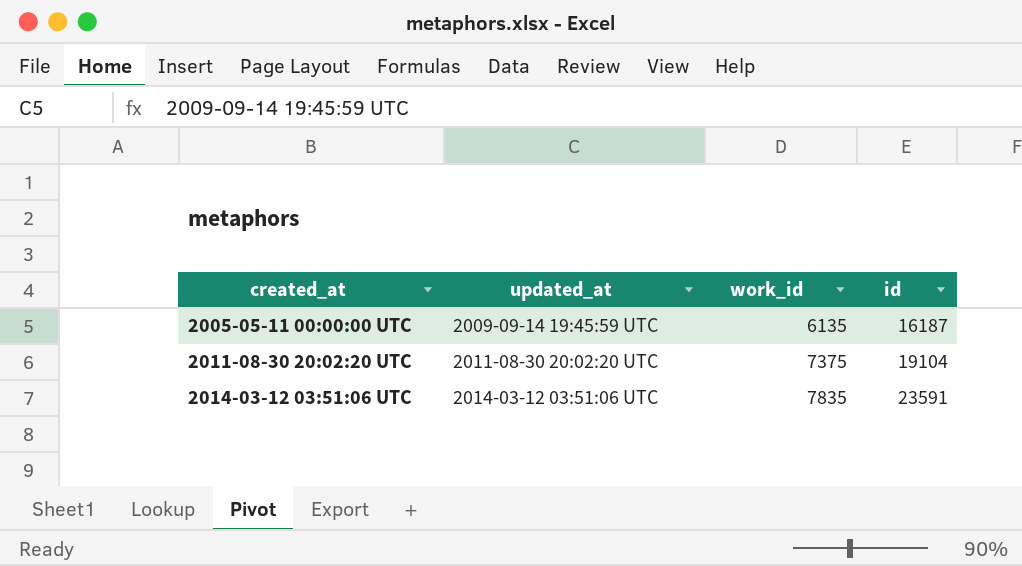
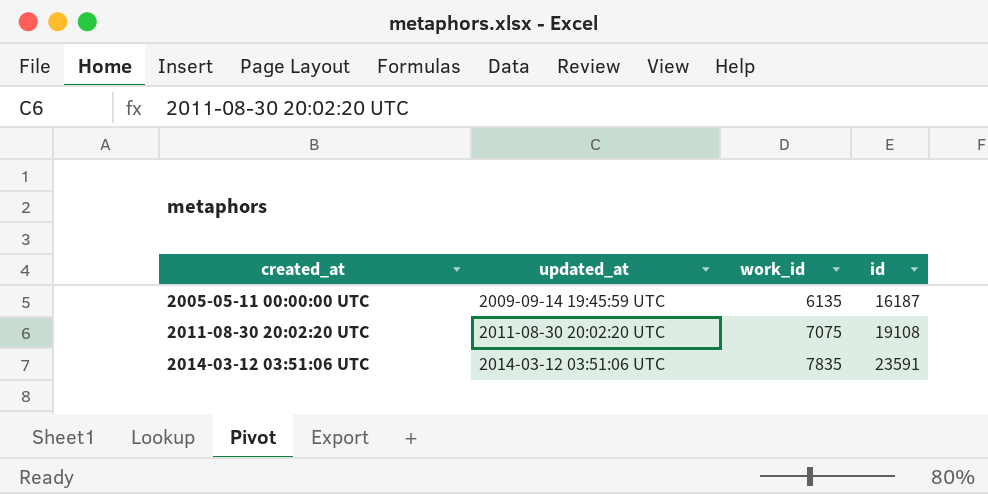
2011-08-30 20:02:20 UTC | work_id: 7375 -> 7075
2011-08-30 20:02:20 UTC | id: 19104 -> 19108

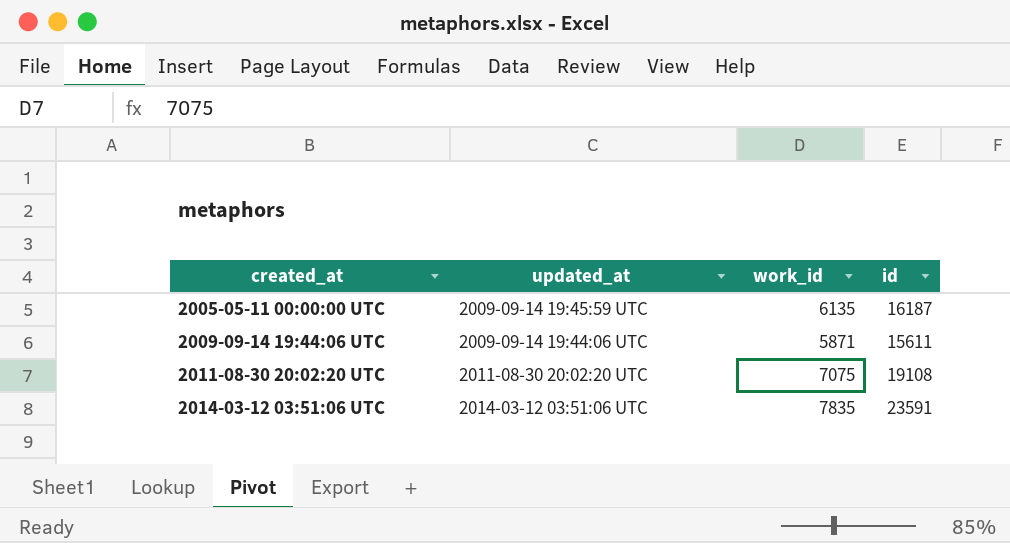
row 2009-09-14 19:44:06 UTC: none -> 2009-09-14 19:44:06 UTC | 5871 | 15611

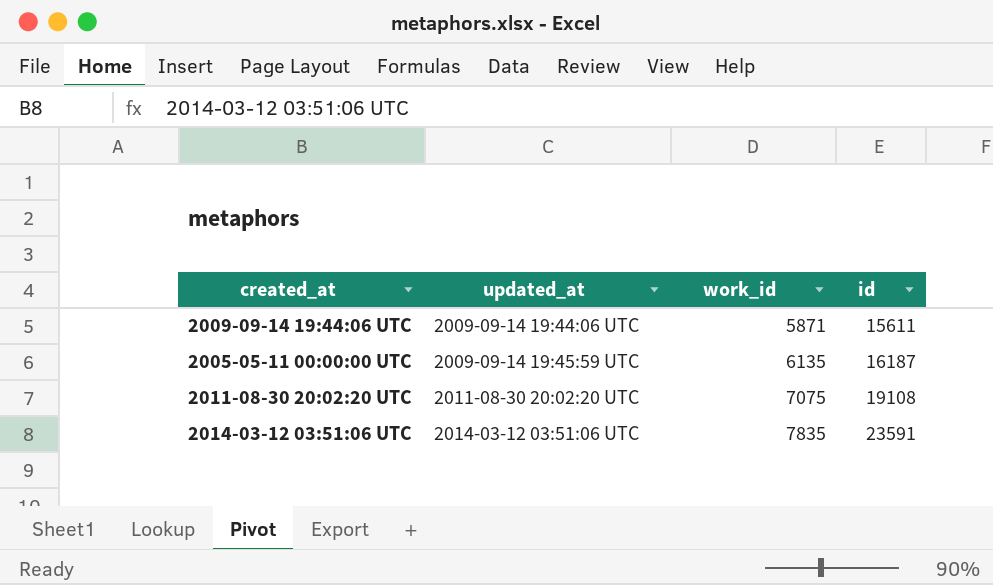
row order: created_at ascending -> updated_at ascending

